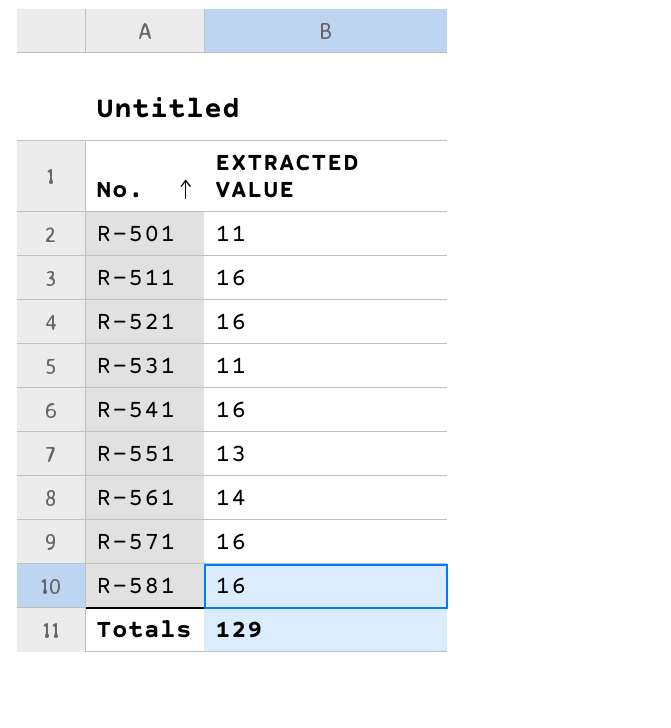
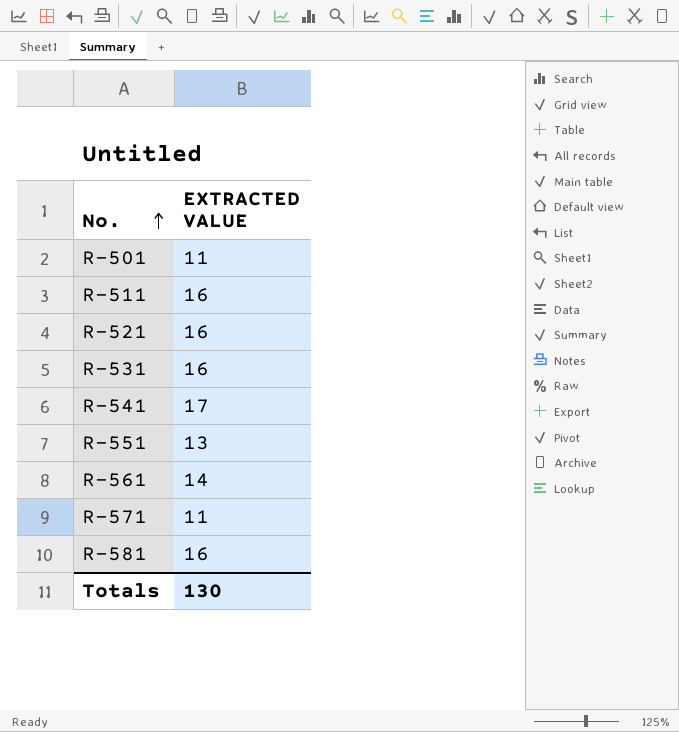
R-531 | EXTRACTED VALUE: 11 -> 16
R-541 | EXTRACTED VALUE: 16 -> 17
R-571 | EXTRACTED VALUE: 16 -> 11
Totals | EXTRACTED VALUE: 129 -> 130

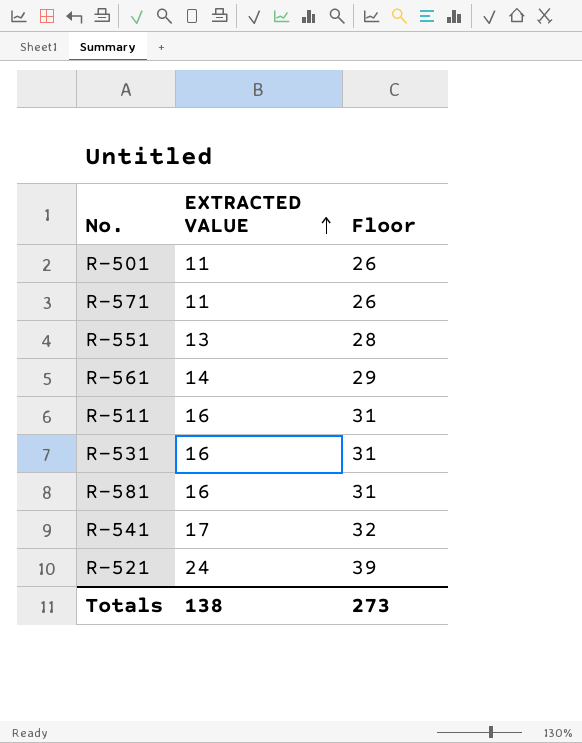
row order: No. ascending -> EXTRACTED VALUE ascending
column Floor | formula: none -> [EXTRACTED VALUE] + 15
R-521 | EXTRACTED VALUE: 16 -> 24
Totals | EXTRACTED VALUE: 130 -> 138

